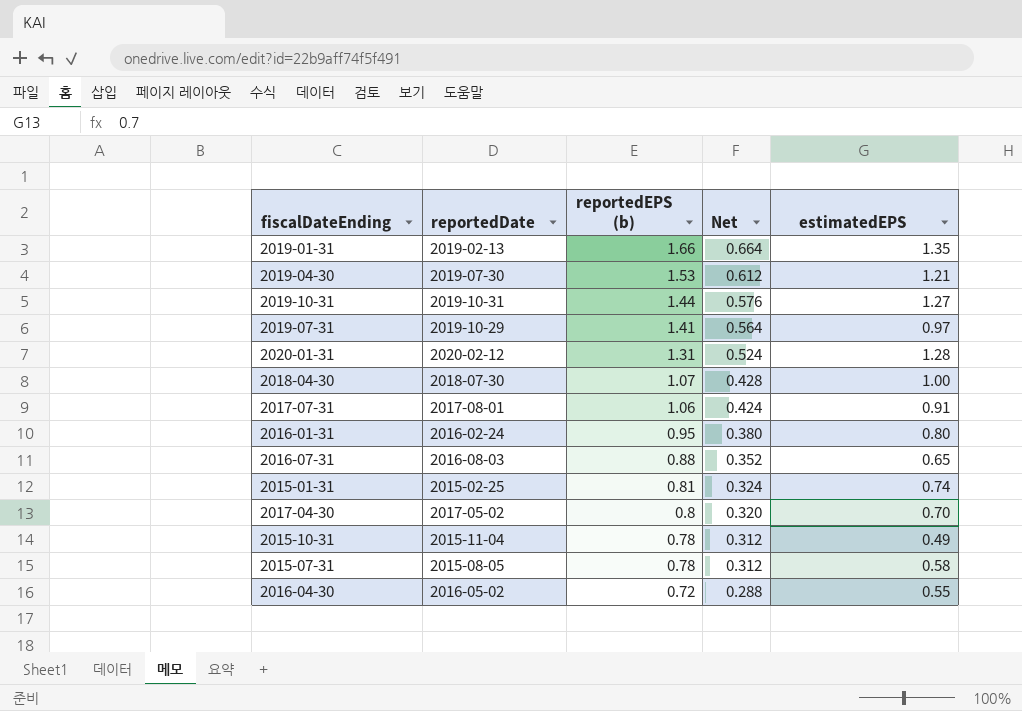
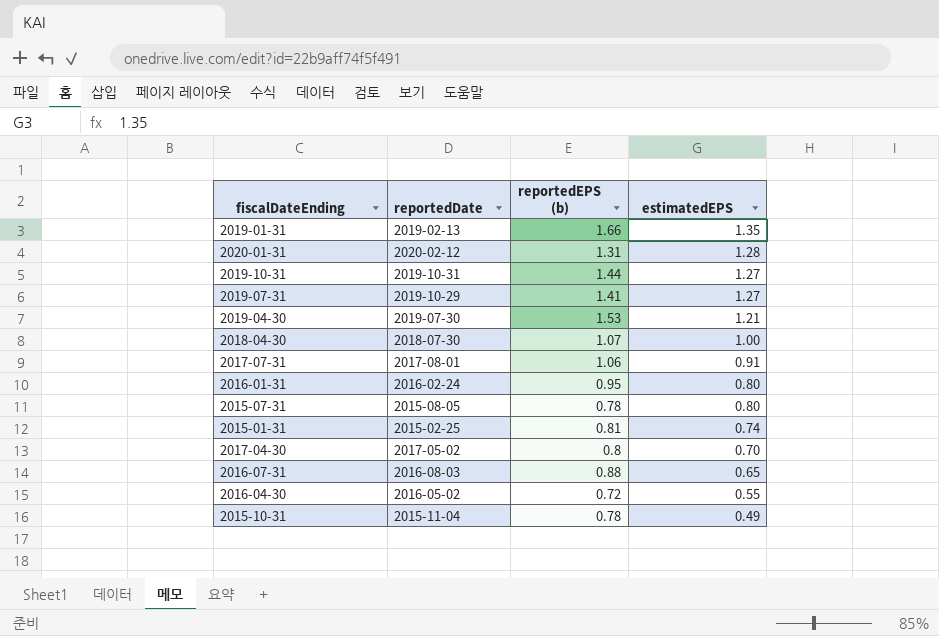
row order: reportedEPS (b) descending -> estimatedEPS descending
column Net | formula: [reportedEPS (b)] * 0.4 -> none
2019-07-31 | estimatedEPS: 0.97 -> 1.27
2015-07-31 | estimatedEPS: 0.58 -> 0.80

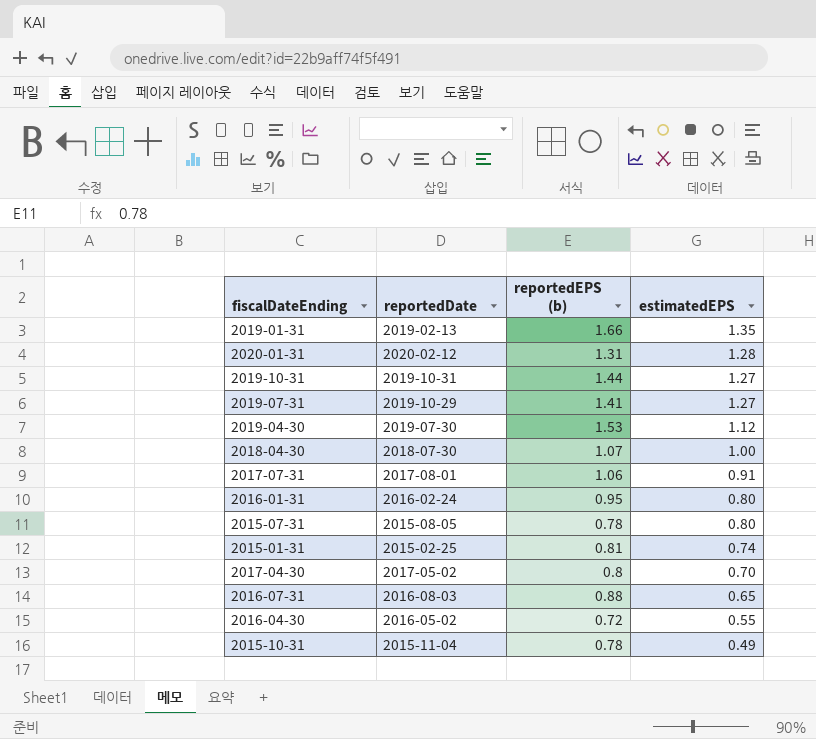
2019-04-30 | estimatedEPS: 1.21 -> 1.12

